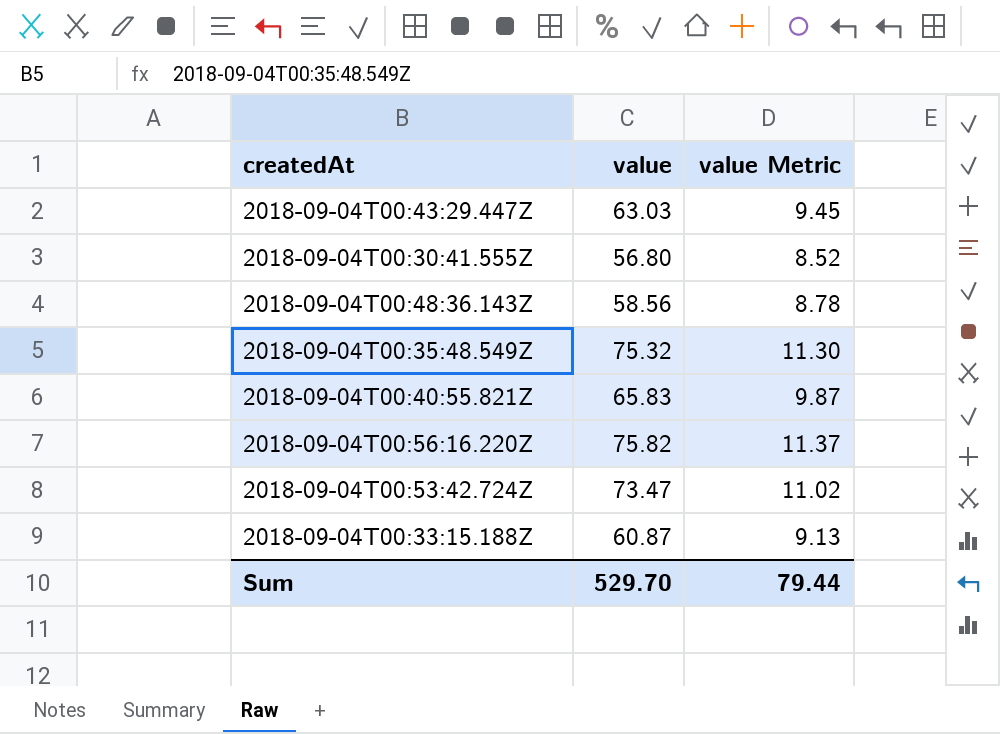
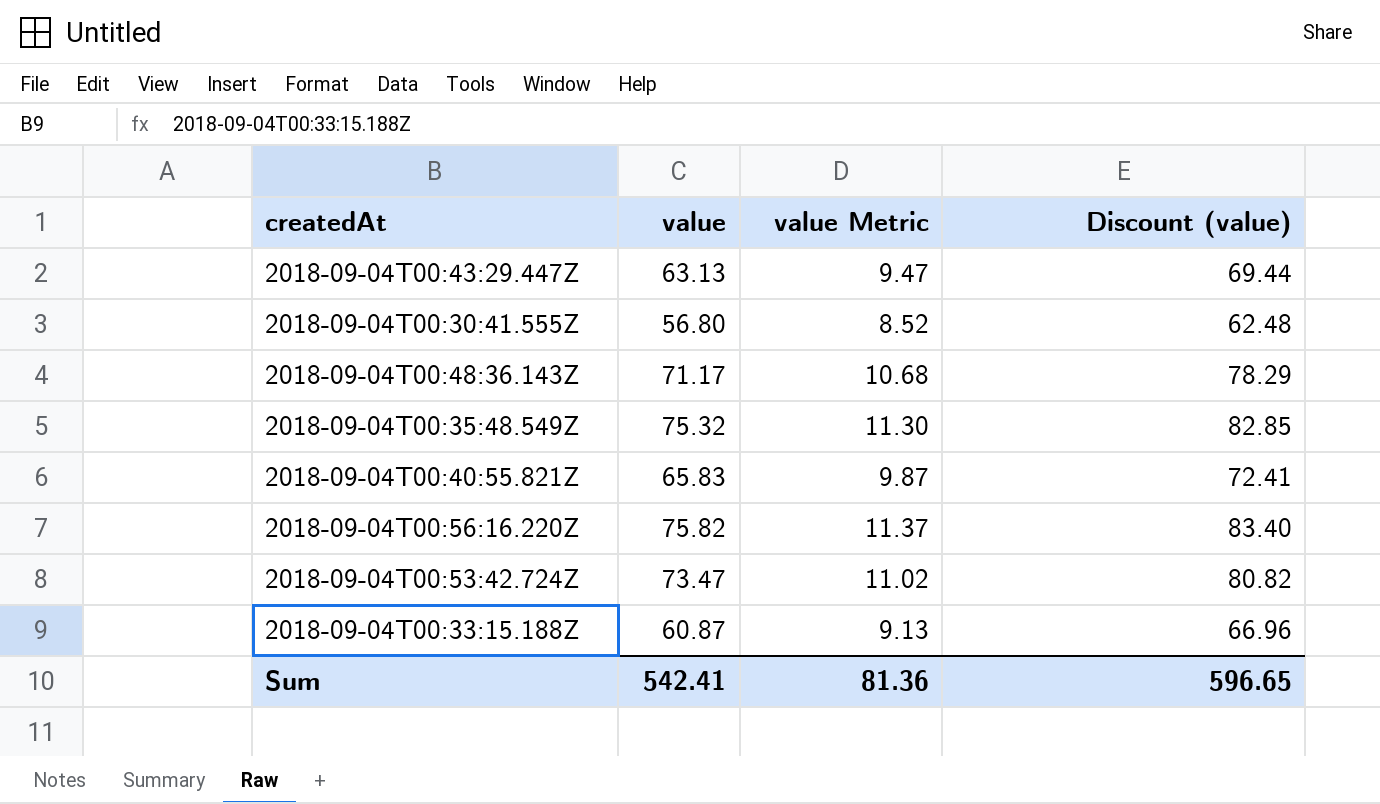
column Discount (value) | formula: none -> [value] * 1.1
2018-09-04T00:43:29.447Z | value: 63.03 -> 63.13
2018-09-04T00:43:29.447Z | value Metric: 9.45 -> 9.47
2018-09-04T00:48:36.143Z | value: 58.56 -> 71.17
2018-09-04T00:48:36.143Z | value Metric: 8.78 -> 10.68
Sum | value: 529.70 -> 542.41
Sum | value Metric: 79.44 -> 81.36

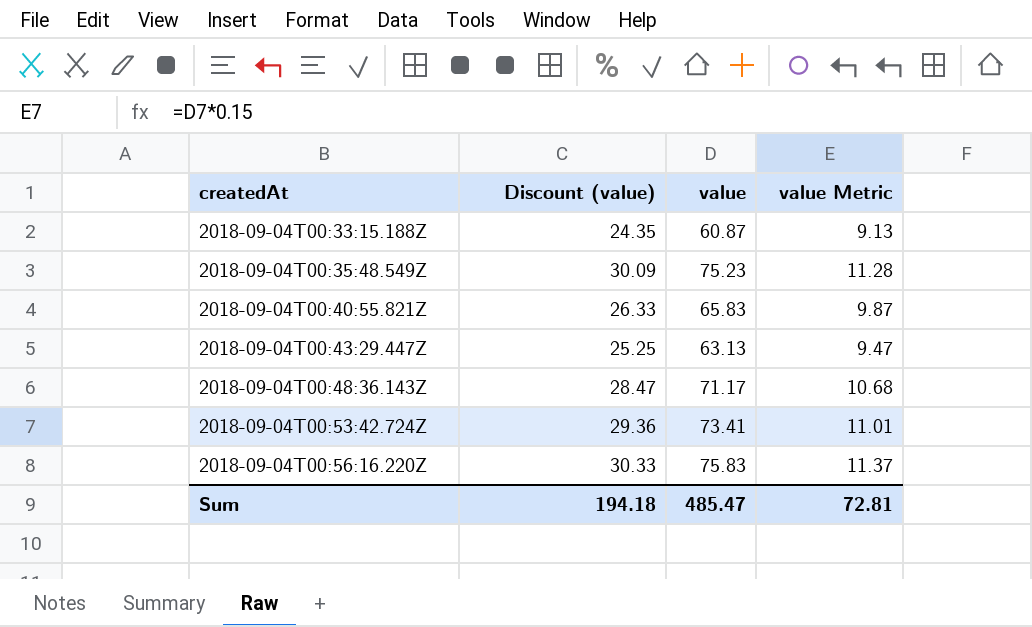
row order: none -> createdAt ascending
column Discount (value) | formula: [value] * 1.1 -> [value] * 0.4
column Discount (value) | position: 4 -> 2
row 2018-09-04T00:30:41.555Z: 56.80 | 8.52 | 62.48 -> none
2018-09-04T00:35:48.549Z | value: 75.32 -> 75.23
2018-09-04T00:35:48.549Z | value Metric: 11.30 -> 11.28
2018-09-04T00:53:42.724Z | value: 73.47 -> 73.41
2018-09-04T00:53:42.724Z | value Metric: 11.02 -> 11.01
2018-09-04T00:56:16.220Z | value: 75.82 -> 75.83
Sum | Discount (value): 596.65 -> 194.18
Sum | value: 542.41 -> 485.47
Sum | value Metric: 81.36 -> 72.81

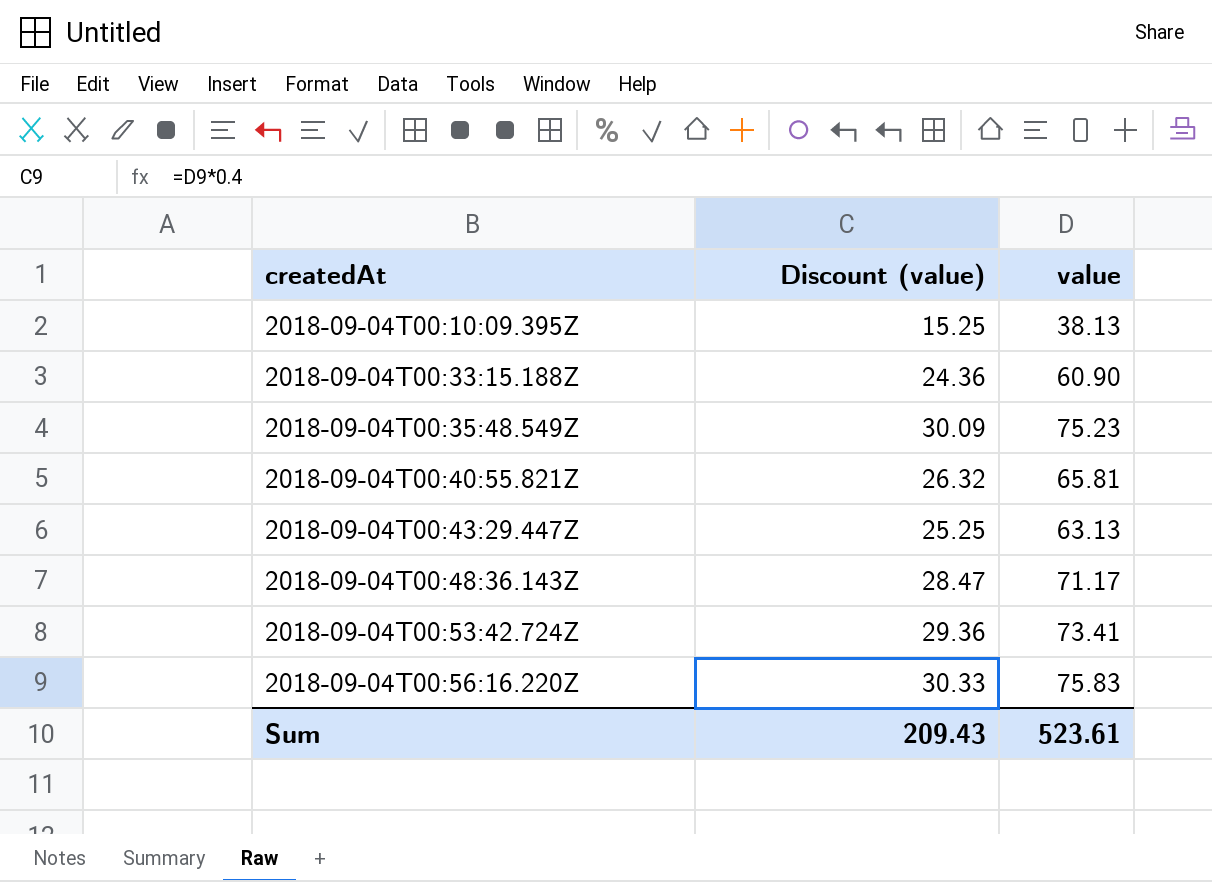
column value Metric | formula: [value] * 0.15 -> none
row 2018-09-04T00:10:09.395Z: none -> 15.25 | 38.13
2018-09-04T00:33:15.188Z | Discount (value): 24.35 -> 24.36
2018-09-04T00:33:15.188Z | value: 60.87 -> 60.90
2018-09-04T00:40:55.821Z | Discount (value): 26.33 -> 26.32
2018-09-04T00:40:55.821Z | value: 65.83 -> 65.81
Sum | Discount (value): 194.18 -> 209.43
Sum | value: 485.47 -> 523.61

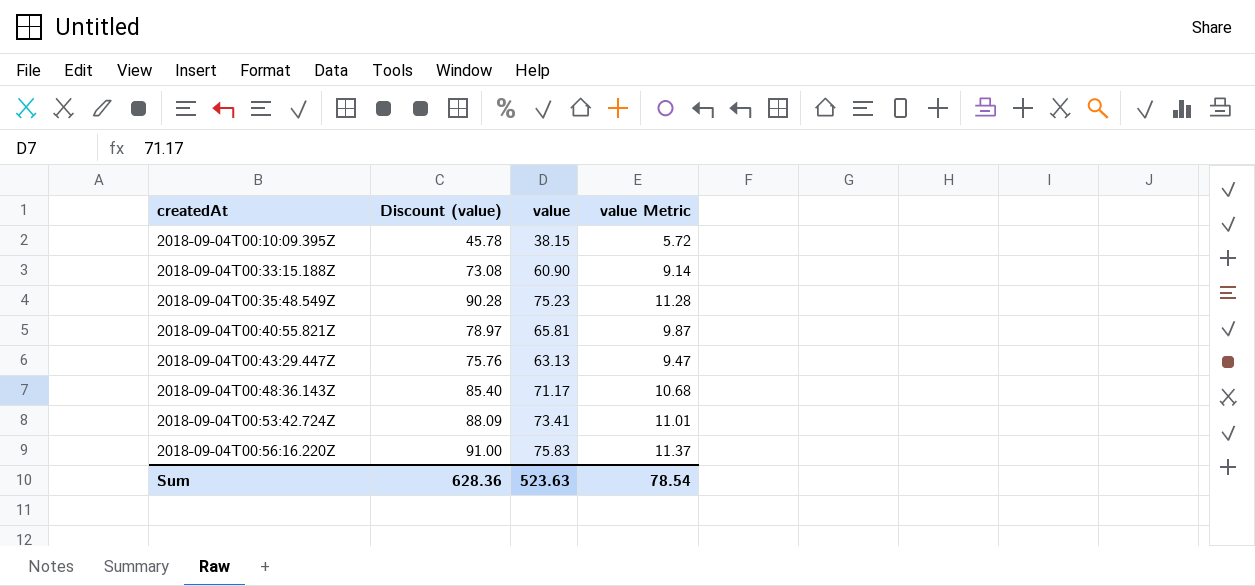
column Discount (value) | formula: [value] * 0.4 -> [value] * 1.2
column value Metric | formula: none -> [value] * 0.15
2018-09-04T00:10:09.395Z | value: 38.13 -> 38.15
Sum | Discount (value): 209.43 -> 628.36
Sum | value: 523.61 -> 523.63

